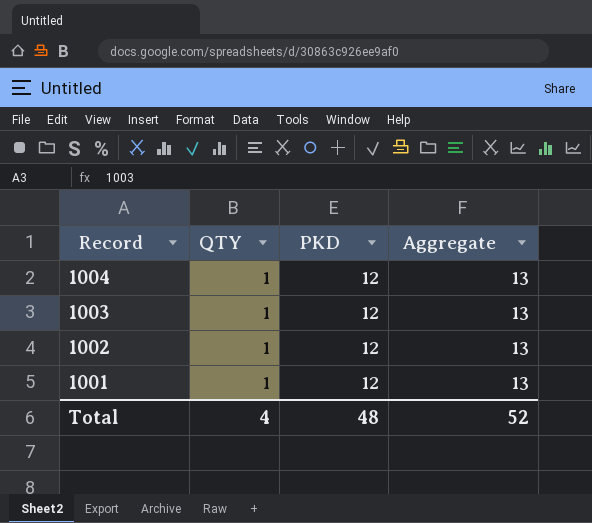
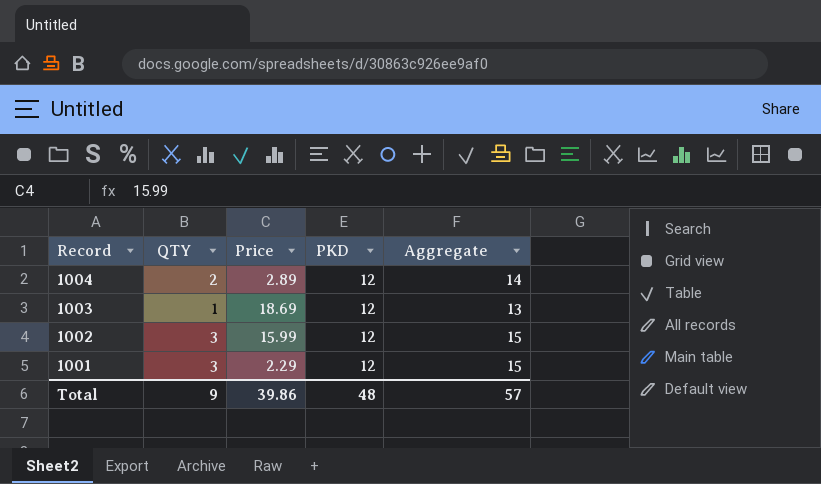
column Price | position: none -> 3
1004 | QTY: 1 -> 2
1004 | Aggregate: 13 -> 14
1002 | QTY: 1 -> 3
1002 | Aggregate: 13 -> 15
1001 | QTY: 1 -> 3
1001 | Aggregate: 13 -> 15
Total | QTY: 4 -> 9
Total | Aggregate: 52 -> 57

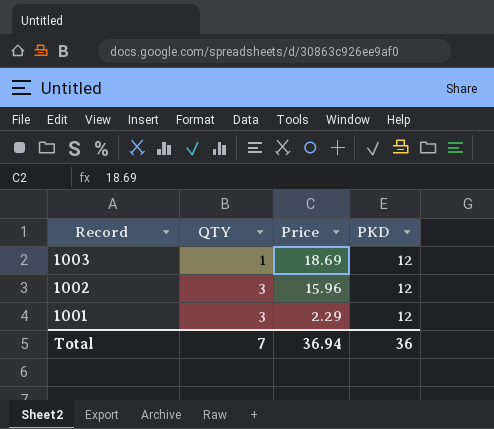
column Aggregate | formula: [QTY] + [PKD] -> none
row 1004: 2 | 2.89 | 12 | 14 -> none
1002 | Price: 15.99 -> 15.96
Total | QTY: 9 -> 7
Total | Price: 39.86 -> 36.94
Total | PKD: 48 -> 36

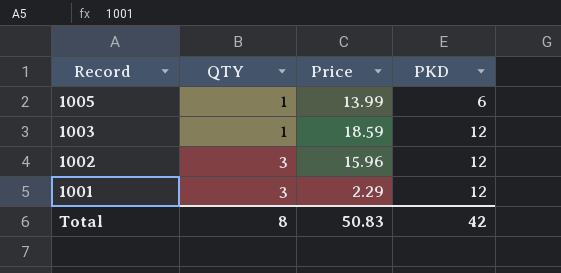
row 1005: none -> 1 | 13.99 | 6
1003 | Price: 18.69 -> 18.59
Total | QTY: 7 -> 8
Total | Price: 36.94 -> 50.83
Total | PKD: 36 -> 42

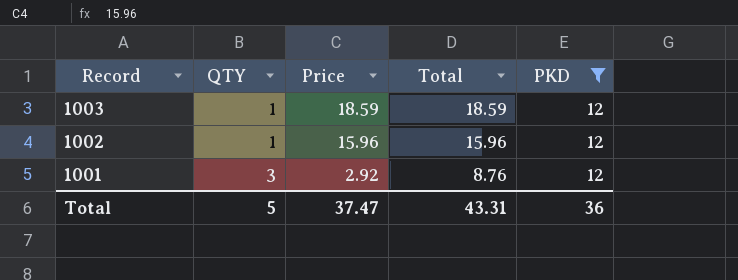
filter: none -> PKD = 12
column Total | formula: none -> [QTY] * [Price]
1002 | QTY: 3 -> 1
1001 | Price: 2.29 -> 2.92
Total | QTY: 8 -> 5
Total | Price: 50.83 -> 37.47
Total | PKD: 42 -> 36

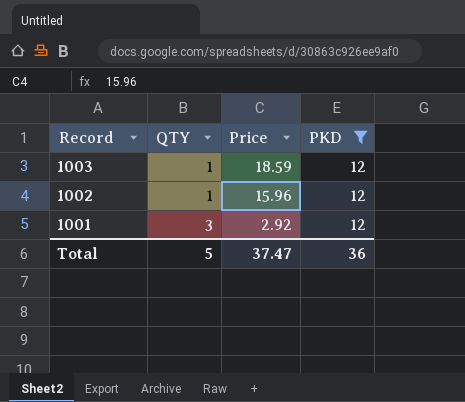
column Total | formula: [QTY] * [Price] -> none

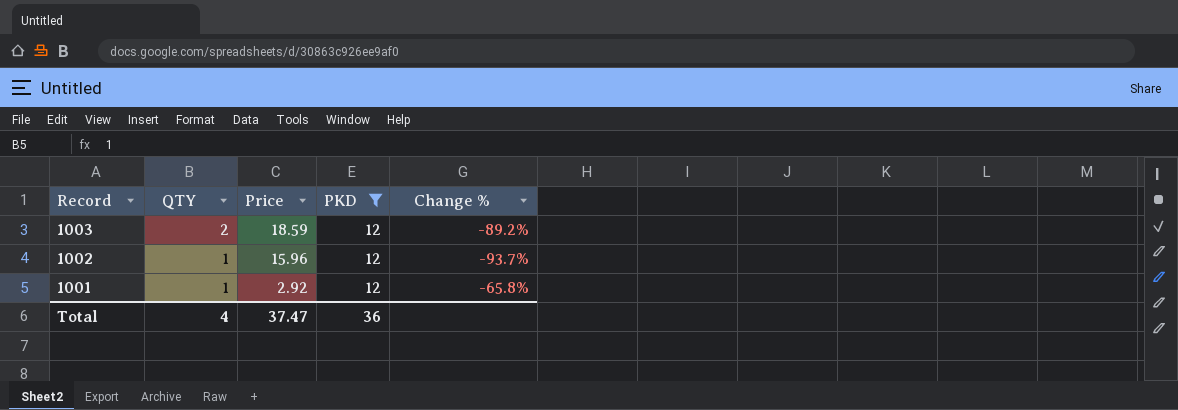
column Change % | formula: none -> ([QTY] - [Price]) / [Price]
1003 | QTY: 1 -> 2
1001 | QTY: 3 -> 1
Total | QTY: 5 -> 4

